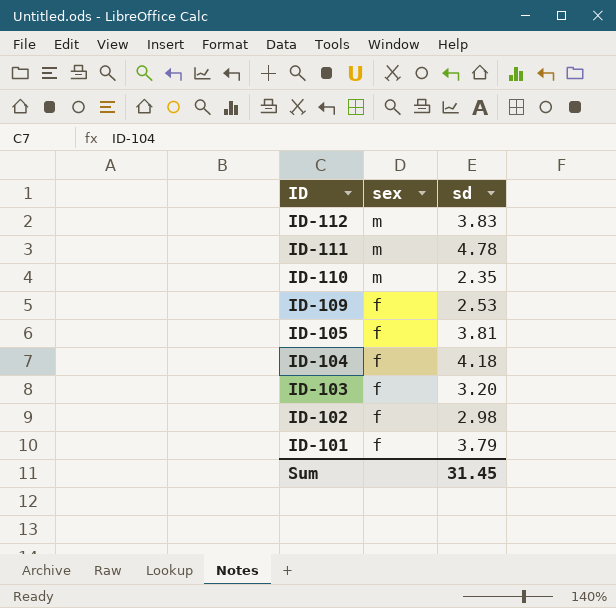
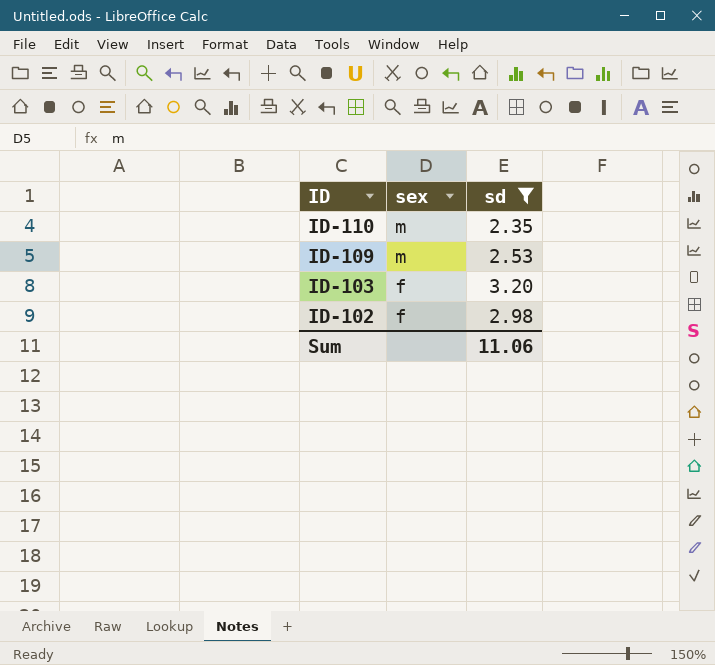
filter: none -> sd <= 3.20
ID-109 | sex: f -> m
Sum | sd: 31.45 -> 11.06

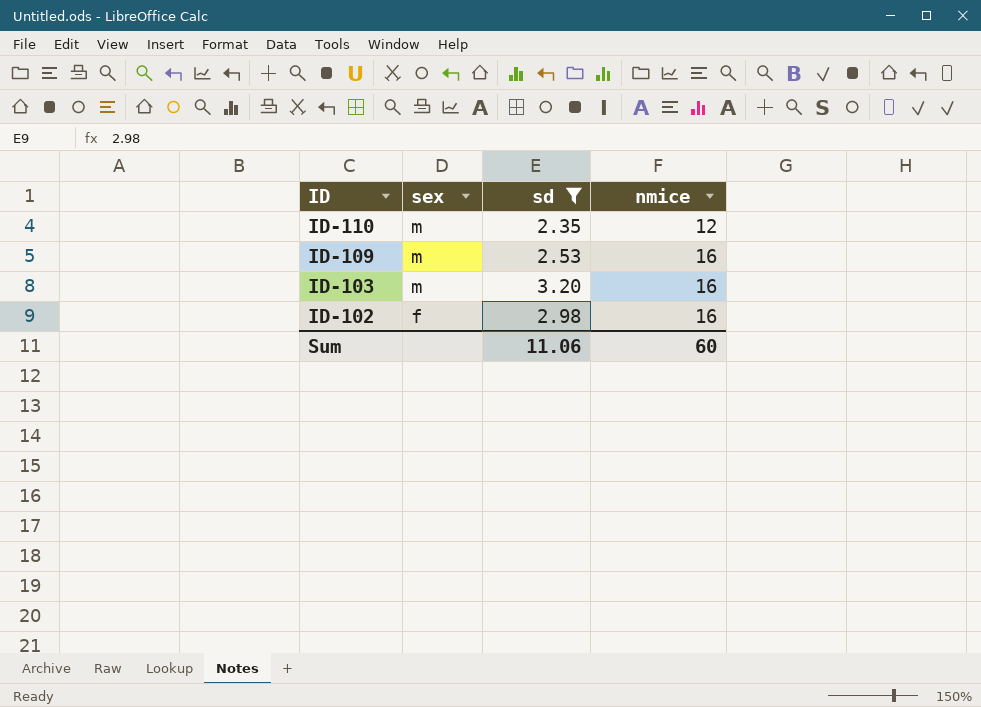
column nmice | position: none -> 4
ID-103 | sex: f -> m

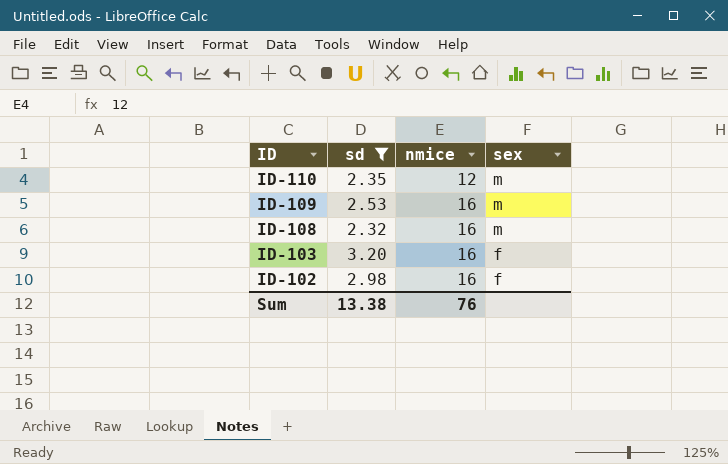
column sex | position: 2 -> 4
row ID-108: none -> 2.32 | 16 | m
ID-103 | sex: m -> f
Sum | sd: 11.06 -> 13.38
Sum | nmice: 60 -> 76

